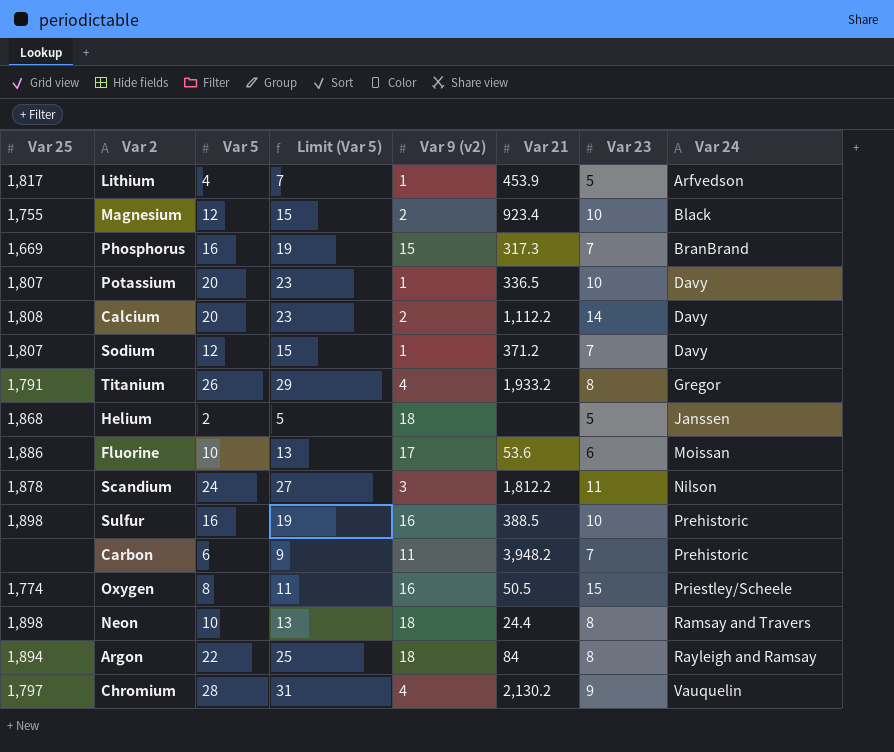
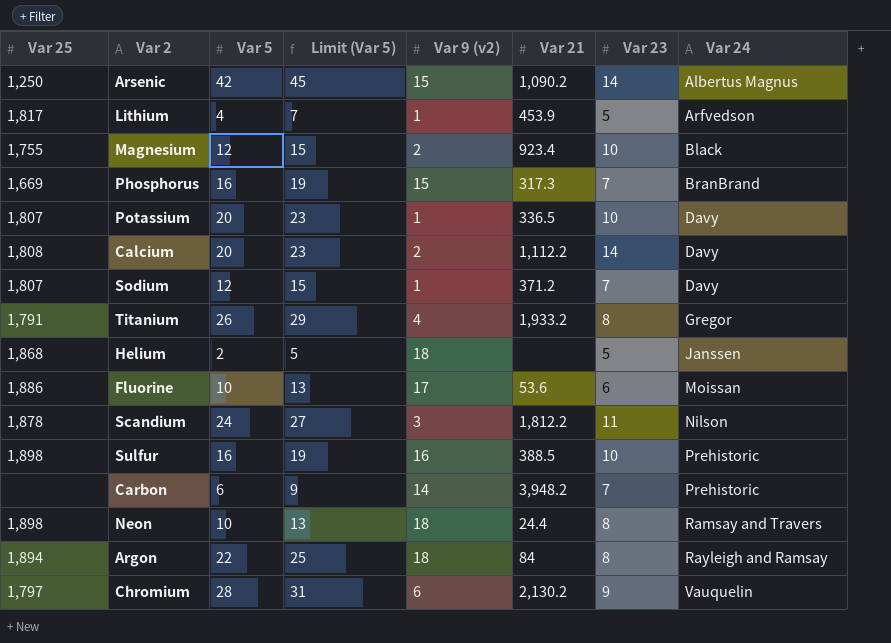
row Oxygen: 1,774 | 8 | 11 | 16 | 50.5 | 15 | Priestley/Scheele -> none
row Arsenic: none -> 1,250 | 42 | 45 | 15 | 1,090.2 | 14 | Albertus Magnus
Carbon | Var 9 (v2): 11 -> 14
Chromium | Var 9 (v2): 4 -> 6

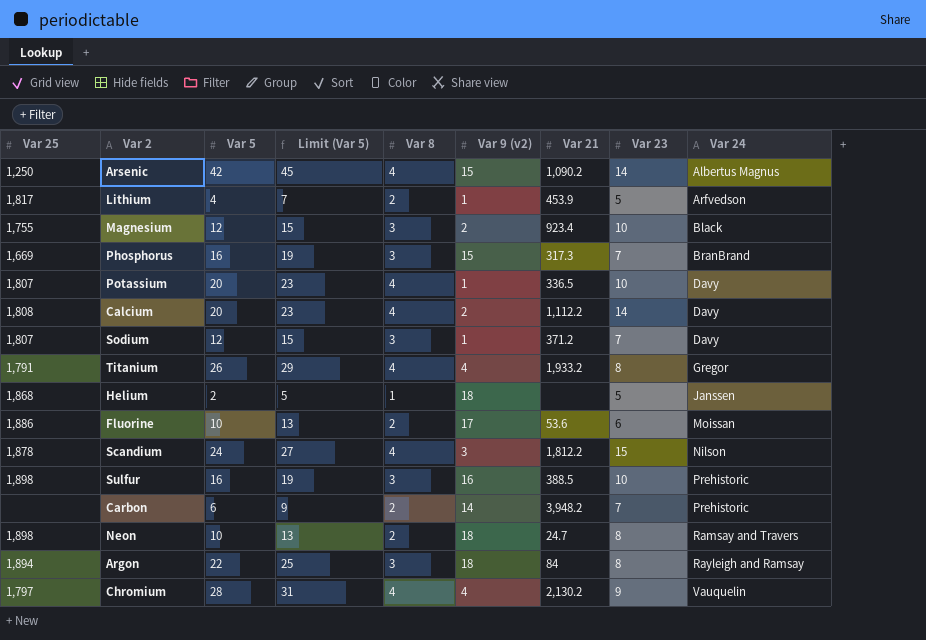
column Var 8 | position: none -> 5
Scandium | Var 23: 11 -> 15
Neon | Var 21: 24.4 -> 24.7
Chromium | Var 9 (v2): 6 -> 4

